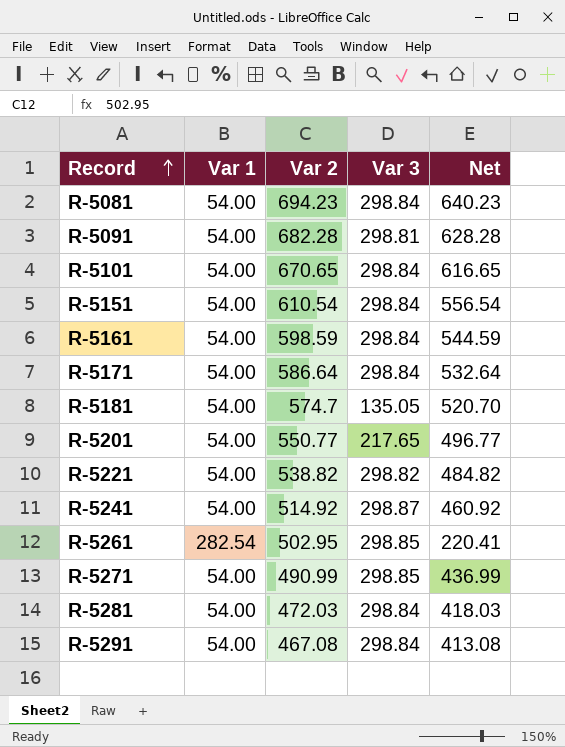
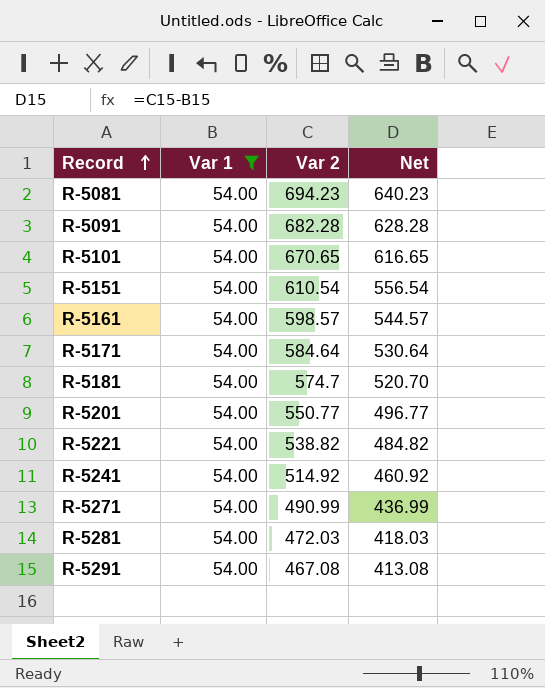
filter: none -> Var 1 = 54.00
column Var 3 | position: 4 -> none
R-5161 | Var 2: 598.59 -> 598.57
R-5161 | Net: 544.59 -> 544.57
R-5171 | Var 2: 586.64 -> 584.64
R-5171 | Net: 532.64 -> 530.64

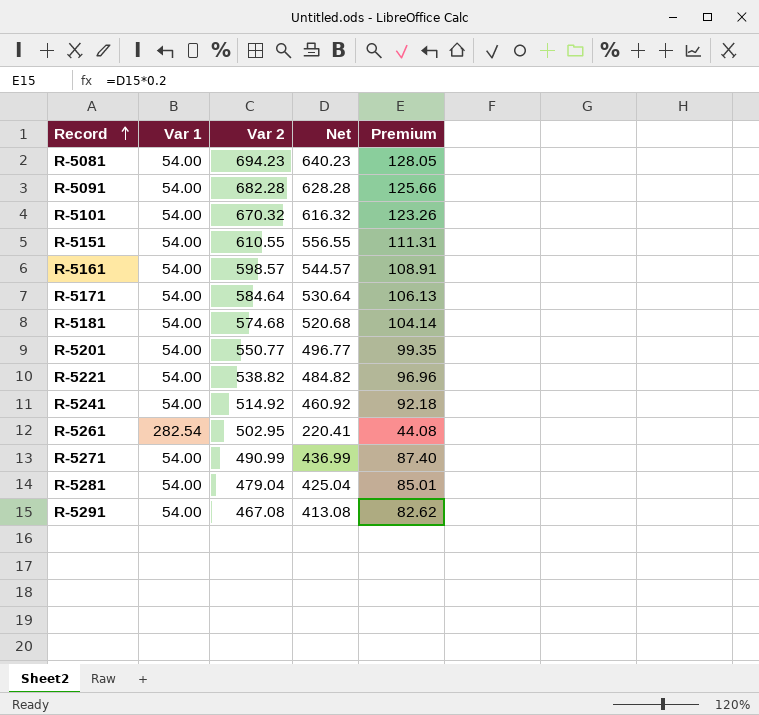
filter: Var 1 = 54.00 -> none
column Premium | formula: none -> [Net] * 0.2
R-5101 | Var 2: 670.65 -> 670.32
R-5101 | Net: 616.65 -> 616.32
R-5151 | Var 2: 610.54 -> 610.55
R-5151 | Net: 556.54 -> 556.55
R-5181 | Var 2: 574.7 -> 574.68
R-5181 | Net: 520.70 -> 520.68
R-5281 | Var 2: 472.03 -> 479.04
R-5281 | Net: 418.03 -> 425.04

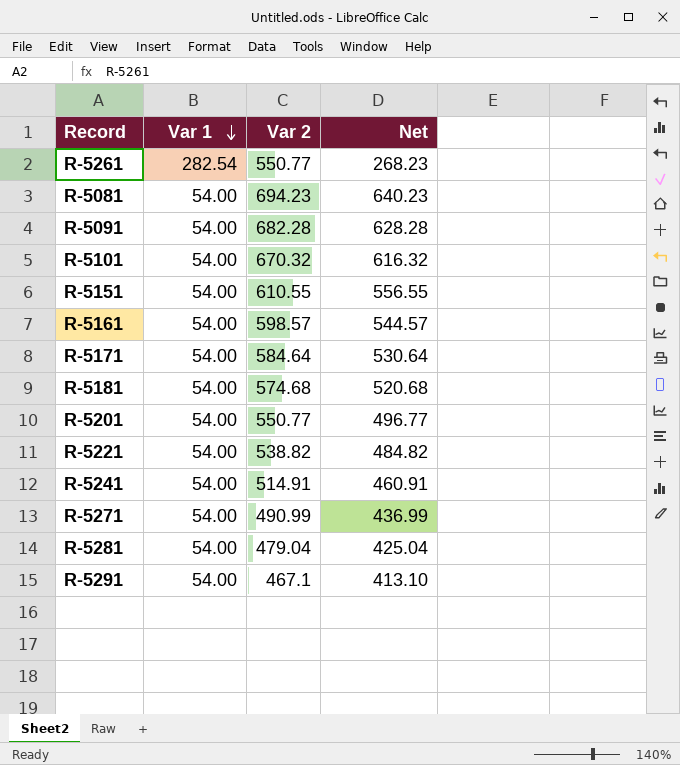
row order: Record ascending -> Var 1 descending
column Premium | formula: [Net] * 0.2 -> none
R-5261 | Var 2: 502.95 -> 550.77
R-5261 | Net: 220.41 -> 268.23
R-5241 | Var 2: 514.92 -> 514.91
R-5241 | Net: 460.92 -> 460.91
R-5291 | Var 2: 467.08 -> 467.1
R-5291 | Net: 413.08 -> 413.10

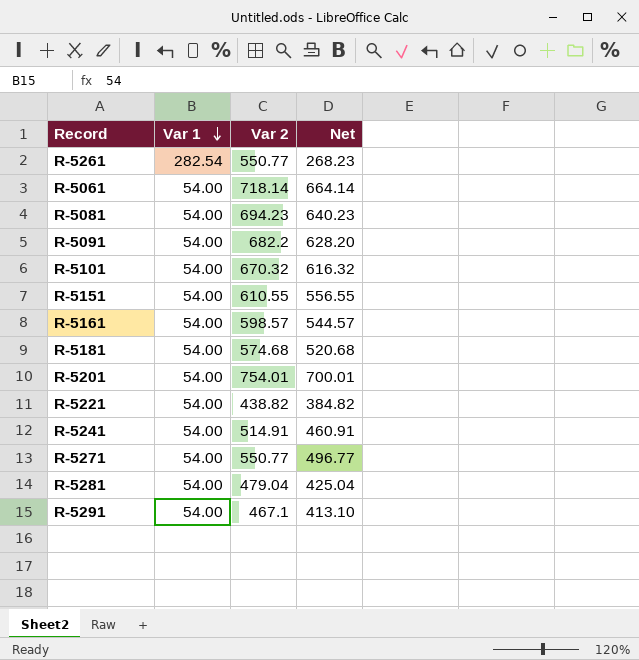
row R-5171: 54.00 | 584.64 | 530.64 -> none
row R-5061: none -> 54.00 | 718.14 | 664.14
R-5091 | Var 2: 682.28 -> 682.2
R-5091 | Net: 628.28 -> 628.20
R-5201 | Var 2: 550.77 -> 754.01
R-5201 | Net: 496.77 -> 700.01
R-5221 | Var 2: 538.82 -> 438.82
R-5221 | Net: 484.82 -> 384.82
R-5271 | Var 2: 490.99 -> 550.77
R-5271 | Net: 436.99 -> 496.77

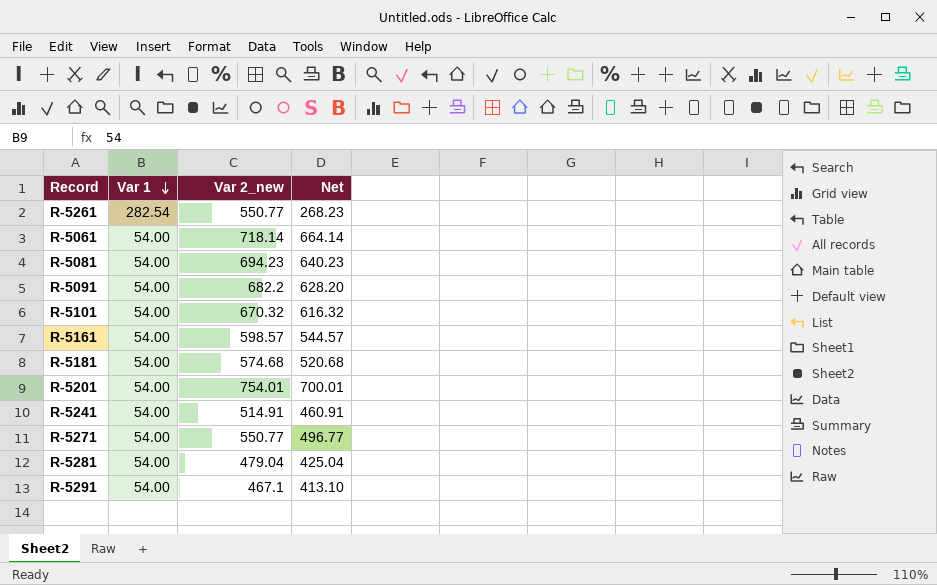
column name: Var 2 -> Var 2_new
row R-5151: 54.00 | 610.55 | 556.55 -> none
row R-5221: 54.00 | 438.82 | 384.82 -> none

